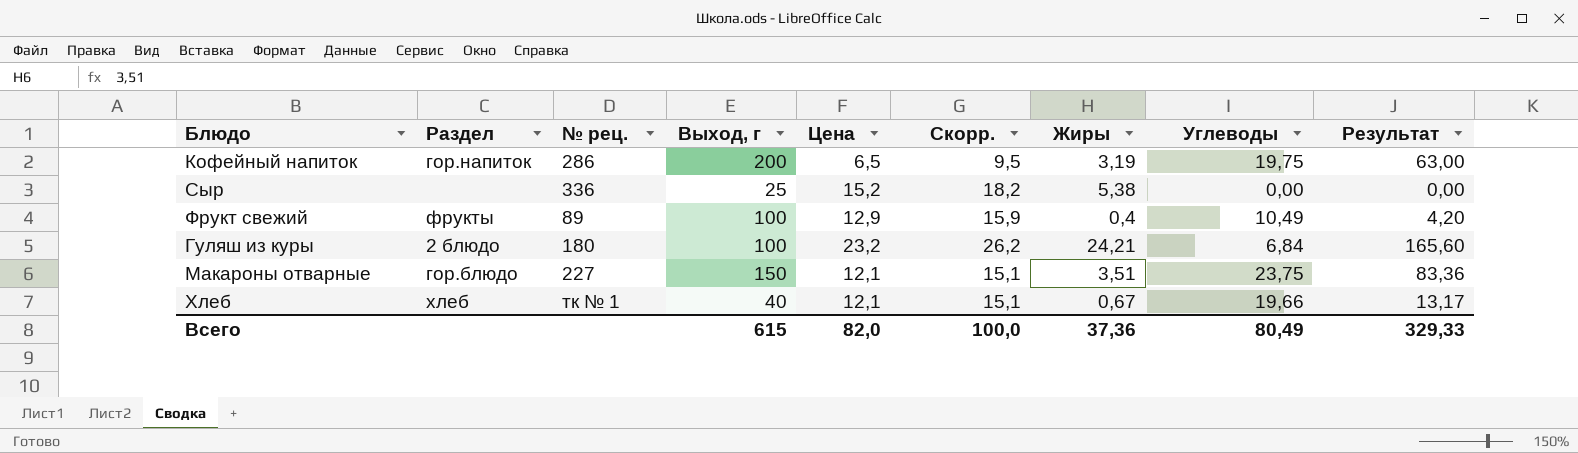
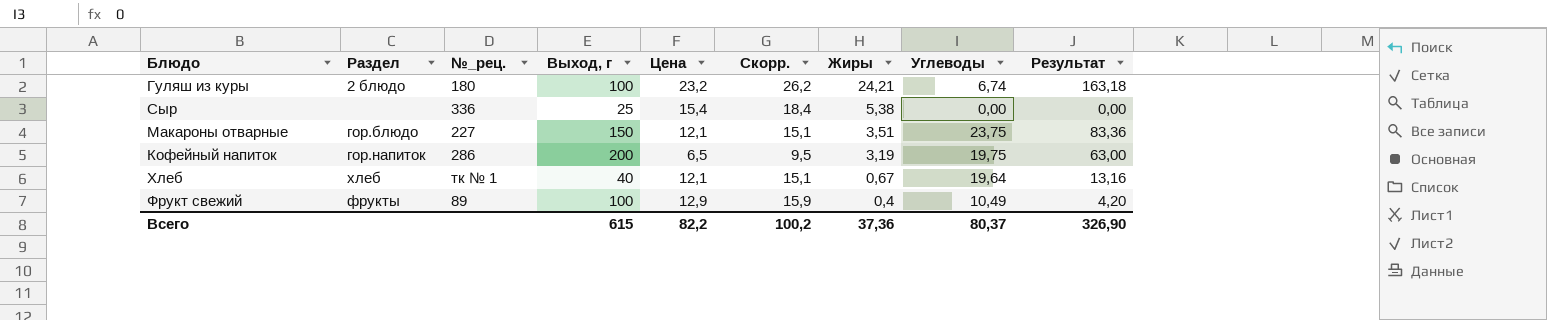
row order: none -> Жиры descending
column name: № рец. -> №_рец.
Гуляш из куры | Углеводы: 6,84 -> 6,74
Гуляш из куры | Результат: 165,60 -> 163,18
Сыр | Цена: 15,2 -> 15,4
Сыр | Скорр.: 18,2 -> 18,4
Хлеб | Углеводы: 19,66 -> 19,64
Хлеб | Результат: 13,17 -> 13,16
Всего | Цена: 82,0 -> 82,2
Всего | Скорр.: 100,0 -> 100,2
Всего | Углеводы: 80,49 -> 80,37
Всего | Результат: 329,33 -> 326,90

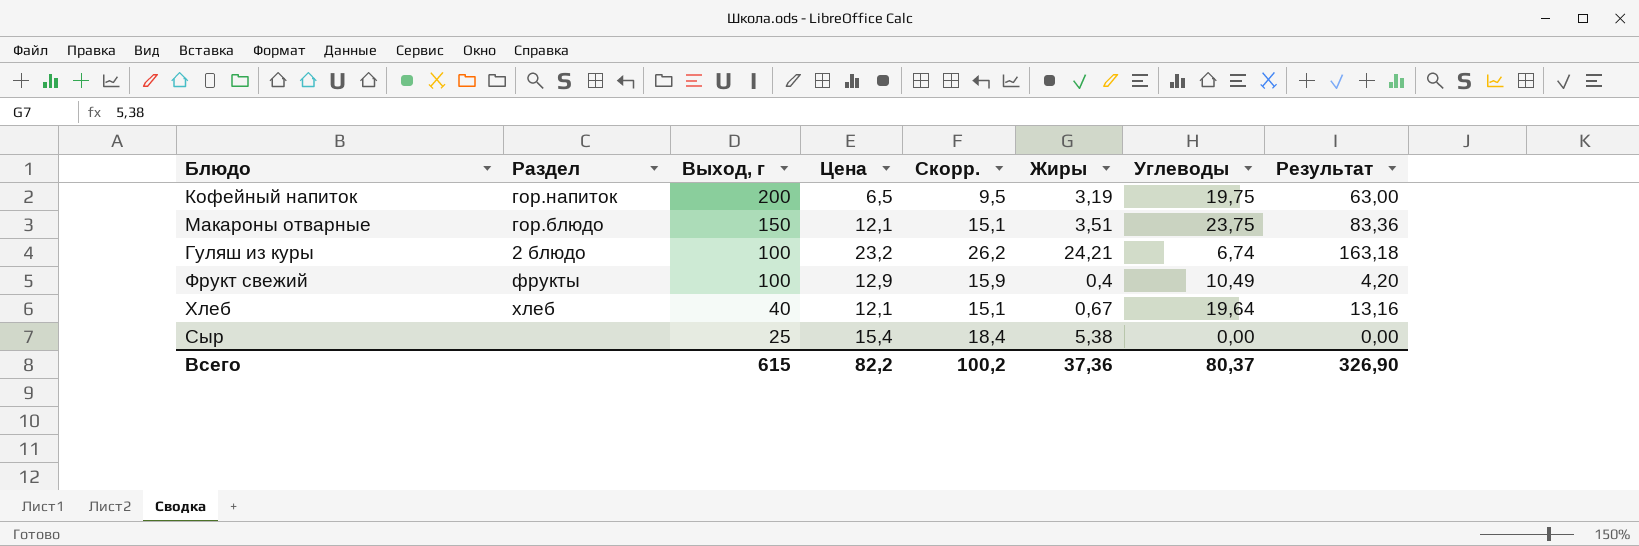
row order: Жиры descending -> Выход, г descending
column №_рец. | position: 3 -> none

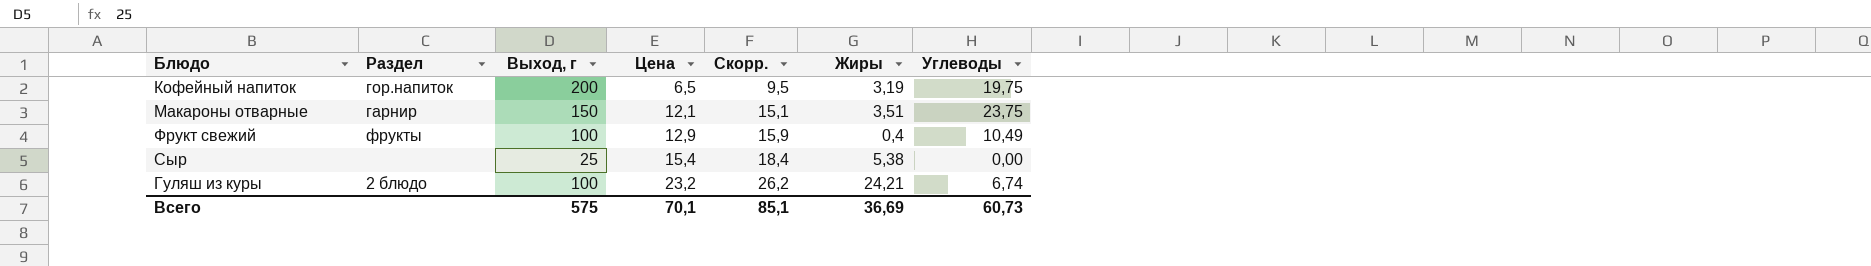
row order: Выход, г descending -> Цена ascending
column Результат | formula: [Жиры] * [Углеводы] -> none
row Хлеб: хлеб | 40 | 12,1 | 15,1 | 0,67 | 19,64 | 13,16 -> none
Макароны отварные | Раздел: гор.блюдо -> гарнир
Всего | Выход, г: 615 -> 575
Всего | Цена: 82,2 -> 70,1
Всего | Скорр.: 100,2 -> 85,1
Всего | Жиры: 37,36 -> 36,69
Всего | Углеводы: 80,37 -> 60,73

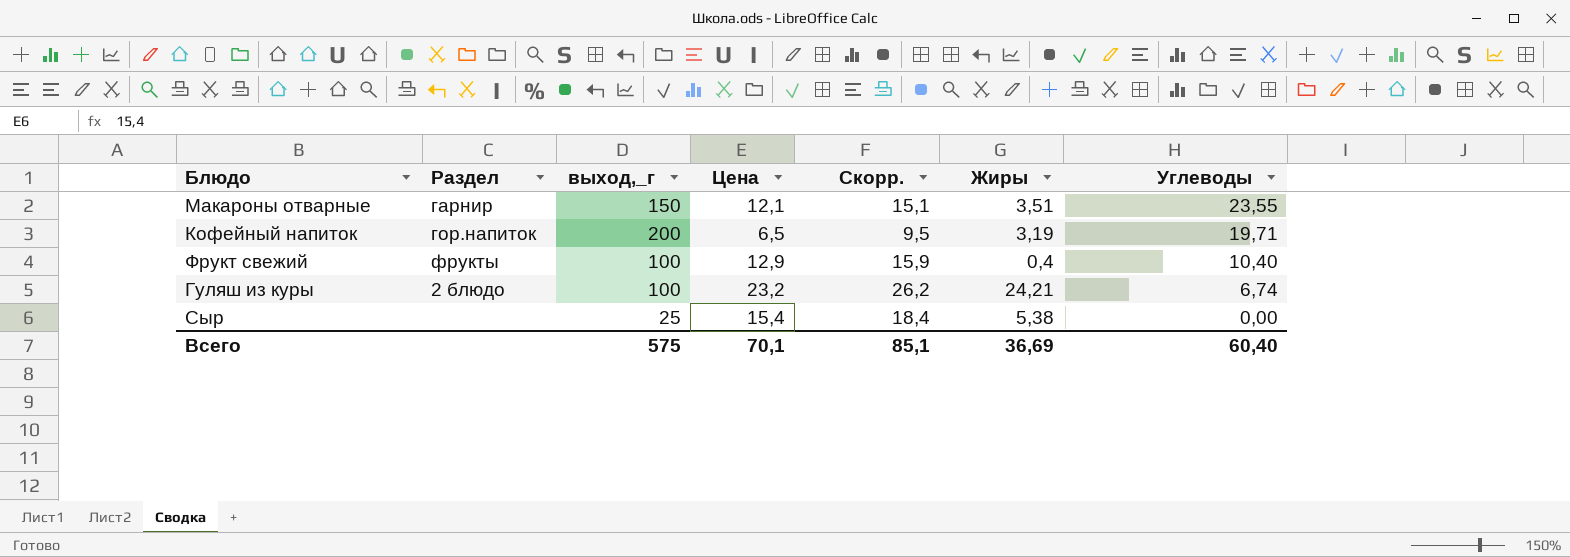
row order: Цена ascending -> Углеводы descending
column name: Выход, г -> выход,_г
Макароны отварные | Углеводы: 23,75 -> 23,55
Кофейный напиток | Углеводы: 19,75 -> 19,71
Фрукт свежий | Углеводы: 10,49 -> 10,40
Всего | Углеводы: 60,73 -> 60,40

